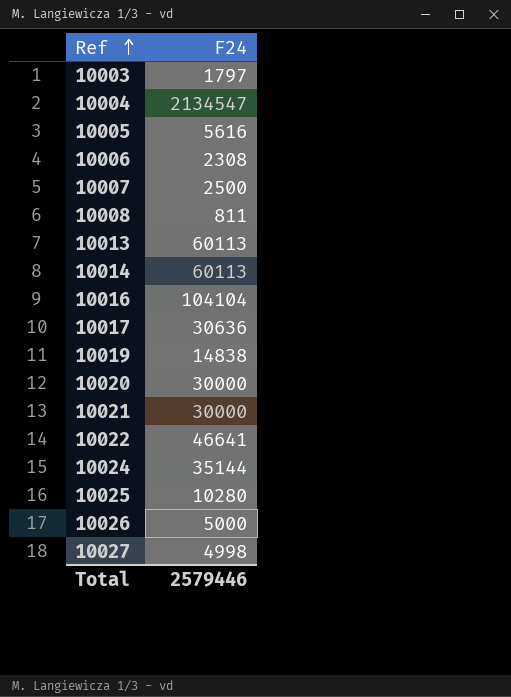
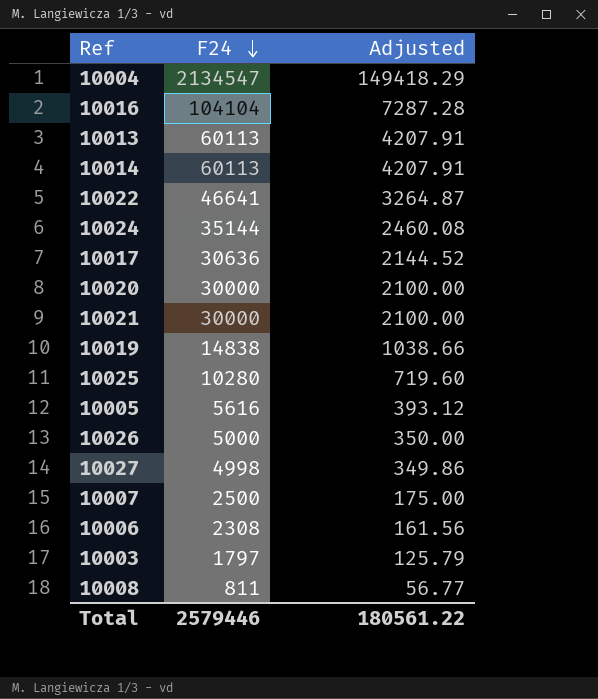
row order: Ref ascending -> F24 descending
column Adjusted | formula: none -> [F24] * 0.07

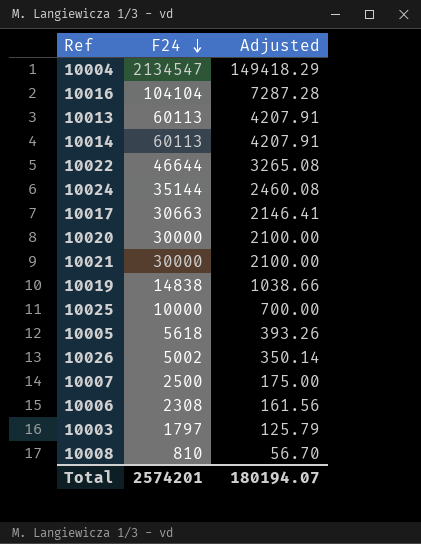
row 10027: 4998 | 349.86 -> none
10022 | F24: 46641 -> 46644
10022 | Adjusted: 3264.87 -> 3265.08
10017 | F24: 30636 -> 30663
10017 | Adjusted: 2144.52 -> 2146.41
10025 | F24: 10280 -> 10000
10025 | Adjusted: 719.60 -> 700.00
10005 | F24: 5616 -> 5618
10005 | Adjusted: 393.12 -> 393.26
10026 | F24: 5000 -> 5002
10026 | Adjusted: 350.00 -> 350.14
10008 | F24: 811 -> 810
10008 | Adjusted: 56.77 -> 56.70
Total | F24: 2579446 -> 2574201
Total | Adjusted: 180561.22 -> 180194.07

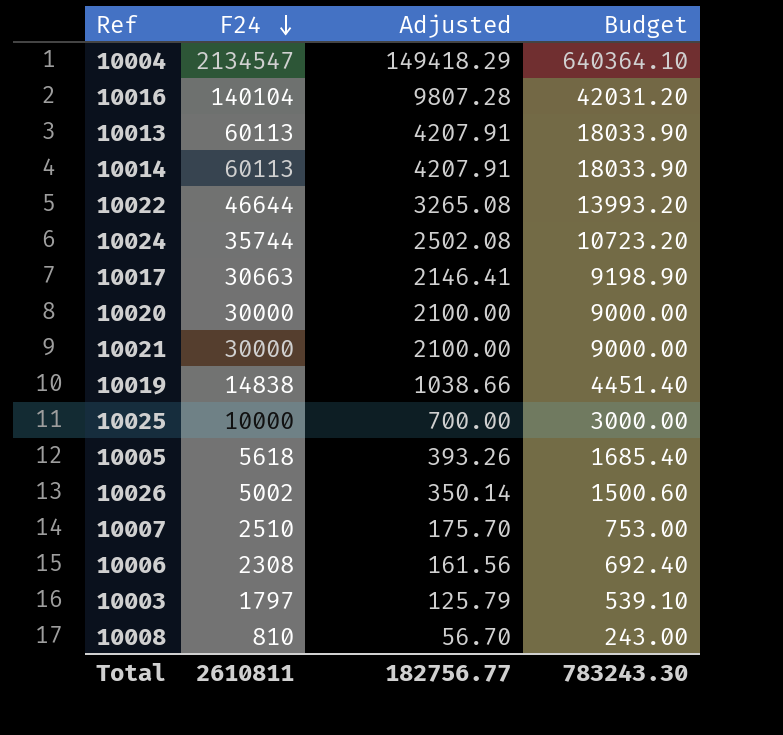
column Budget | formula: none -> [F24] * 0.3
10016 | F24: 104104 -> 140104
10016 | Adjusted: 7287.28 -> 9807.28
10024 | F24: 35144 -> 35744
10024 | Adjusted: 2460.08 -> 2502.08
10007 | F24: 2500 -> 2510
10007 | Adjusted: 175.00 -> 175.70
Total | F24: 2574201 -> 2610811
Total | Adjusted: 180194.07 -> 182756.77

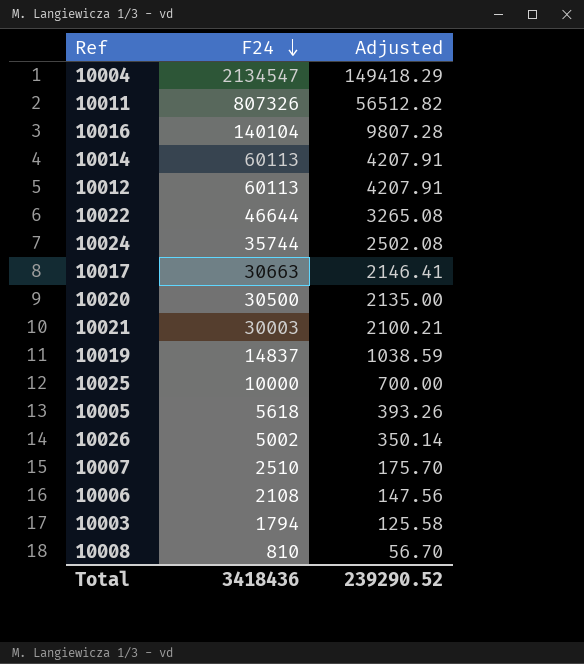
column Budget | formula: [F24] * 0.3 -> none
row 10013: 60113 | 4207.91 | 18033.90 -> none
row 10011: none -> 807326 | 56512.82
row 10012: none -> 60113 | 4207.91
10020 | F24: 30000 -> 30500
10020 | Adjusted: 2100.00 -> 2135.00
10021 | F24: 30000 -> 30003
10021 | Adjusted: 2100.00 -> 2100.21
10019 | F24: 14838 -> 14837
10019 | Adjusted: 1038.66 -> 1038.59
10006 | F24: 2308 -> 2108
10006 | Adjusted: 161.56 -> 147.56
10003 | F24: 1797 -> 1794
10003 | Adjusted: 125.79 -> 125.58
Total | F24: 2610811 -> 3418436
Total | Adjusted: 182756.77 -> 239290.52

